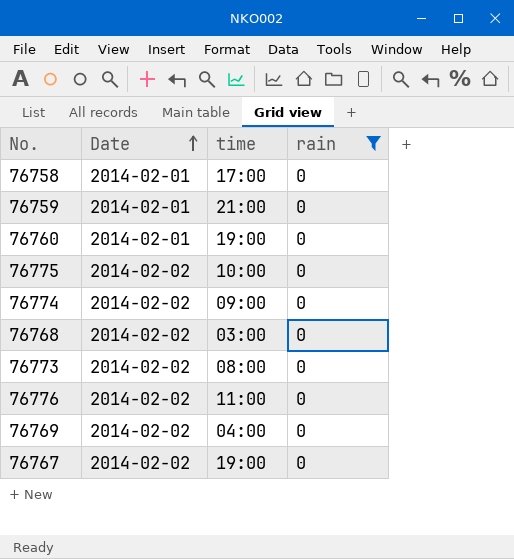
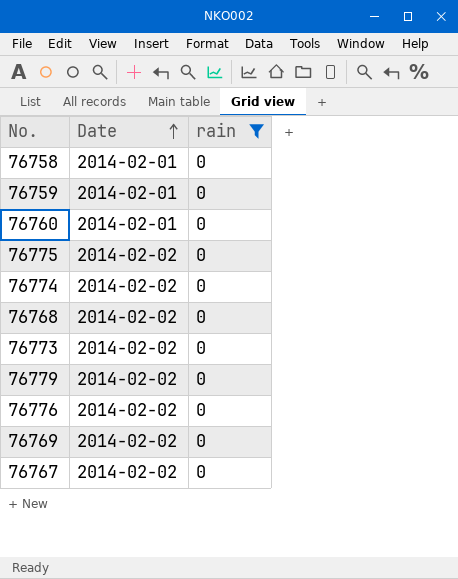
column time | position: 3 -> none
row 76779: none -> 2014-02-02 | 0

